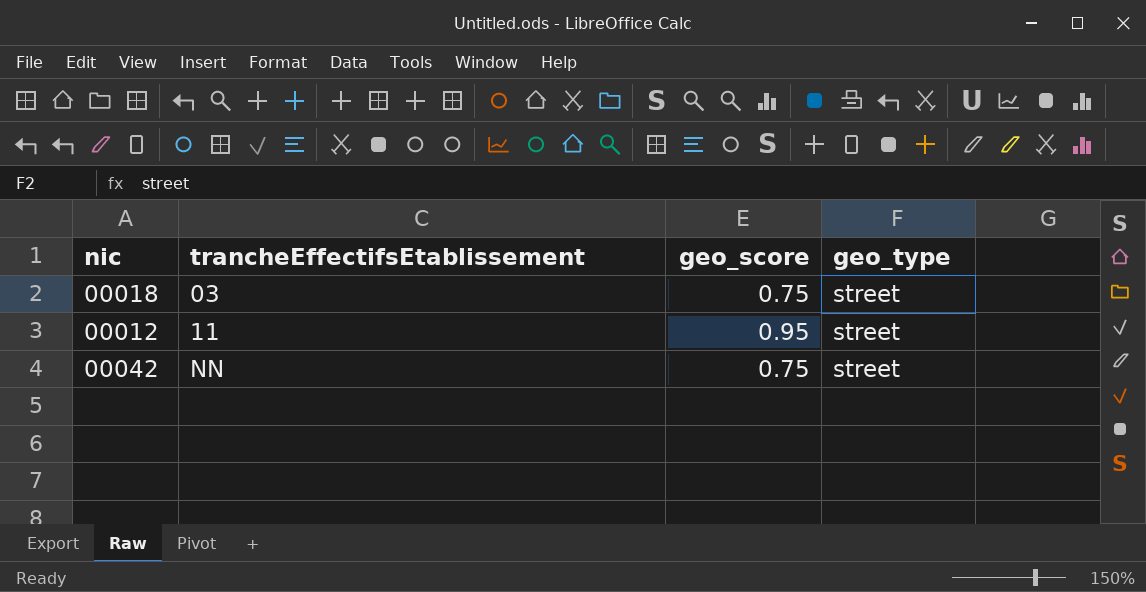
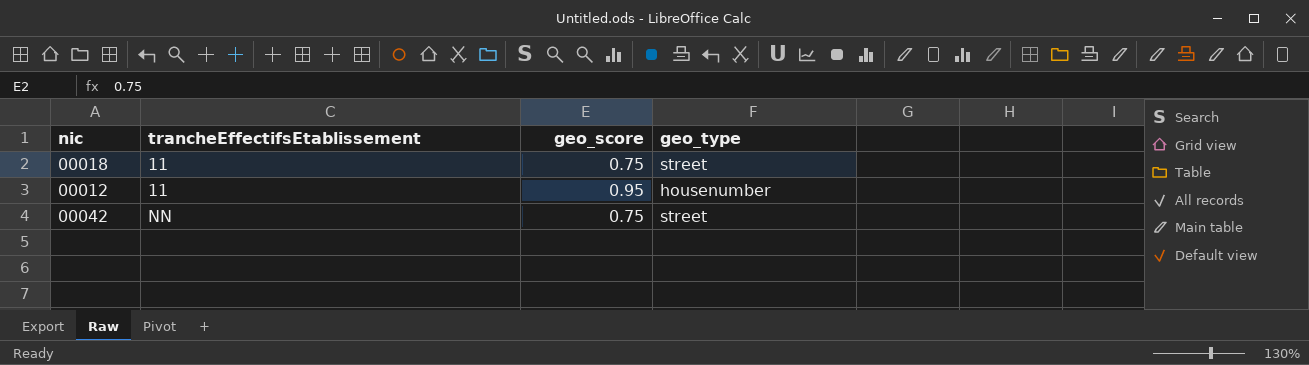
00018 | trancheEffectifsEtablissement: 03 -> 11
00012 | geo_type: street -> housenumber

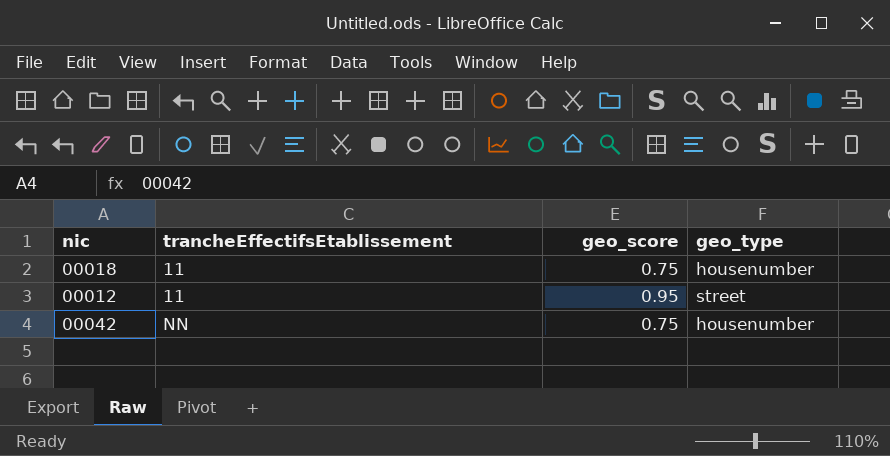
00018 | geo_type: street -> housenumber
00012 | geo_type: housenumber -> street
00042 | geo_type: street -> housenumber

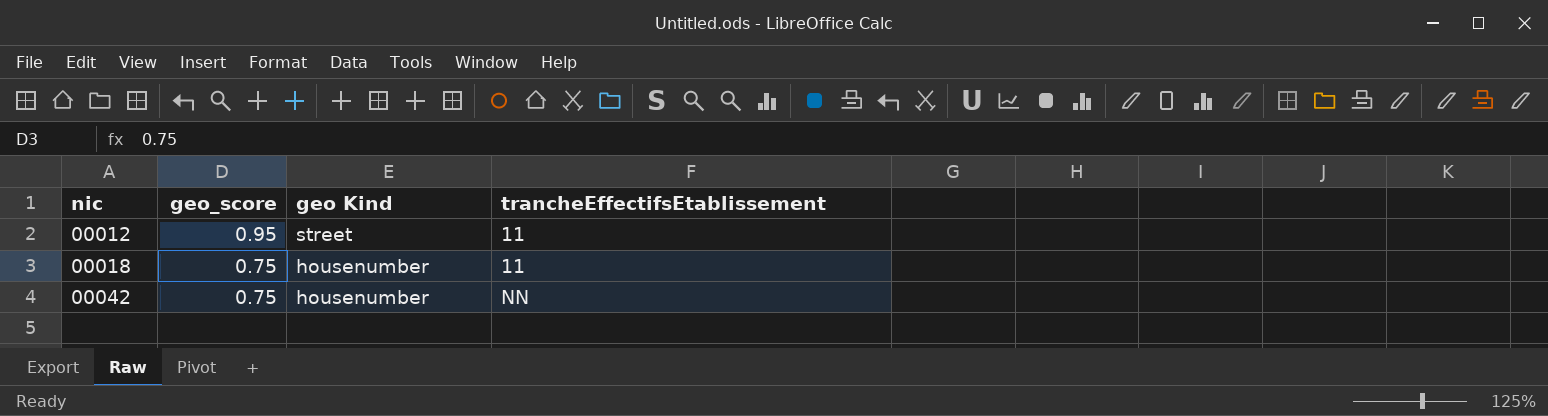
row order: trancheEffectifsEtablissement ascending -> nic ascending
column name: geo_type -> geo Kind
column trancheEffectifsEtablissement | position: 2 -> 4

